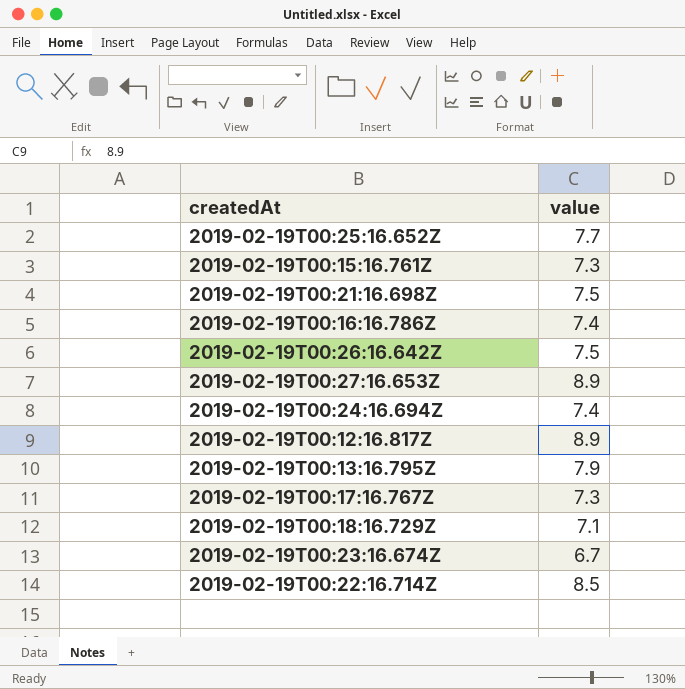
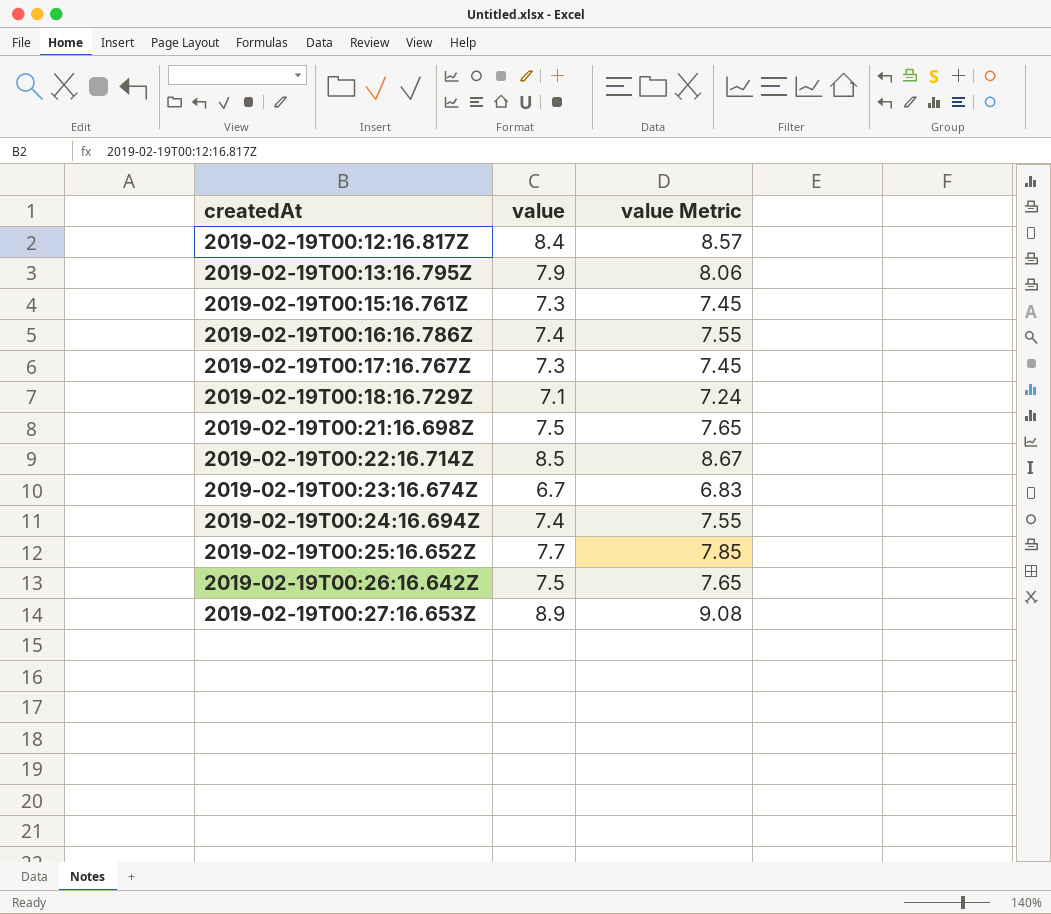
row order: none -> createdAt ascending
column value Metric | formula: none -> [value] * 1.02
2019-02-19T00:12:16.817Z | value: 8.9 -> 8.4

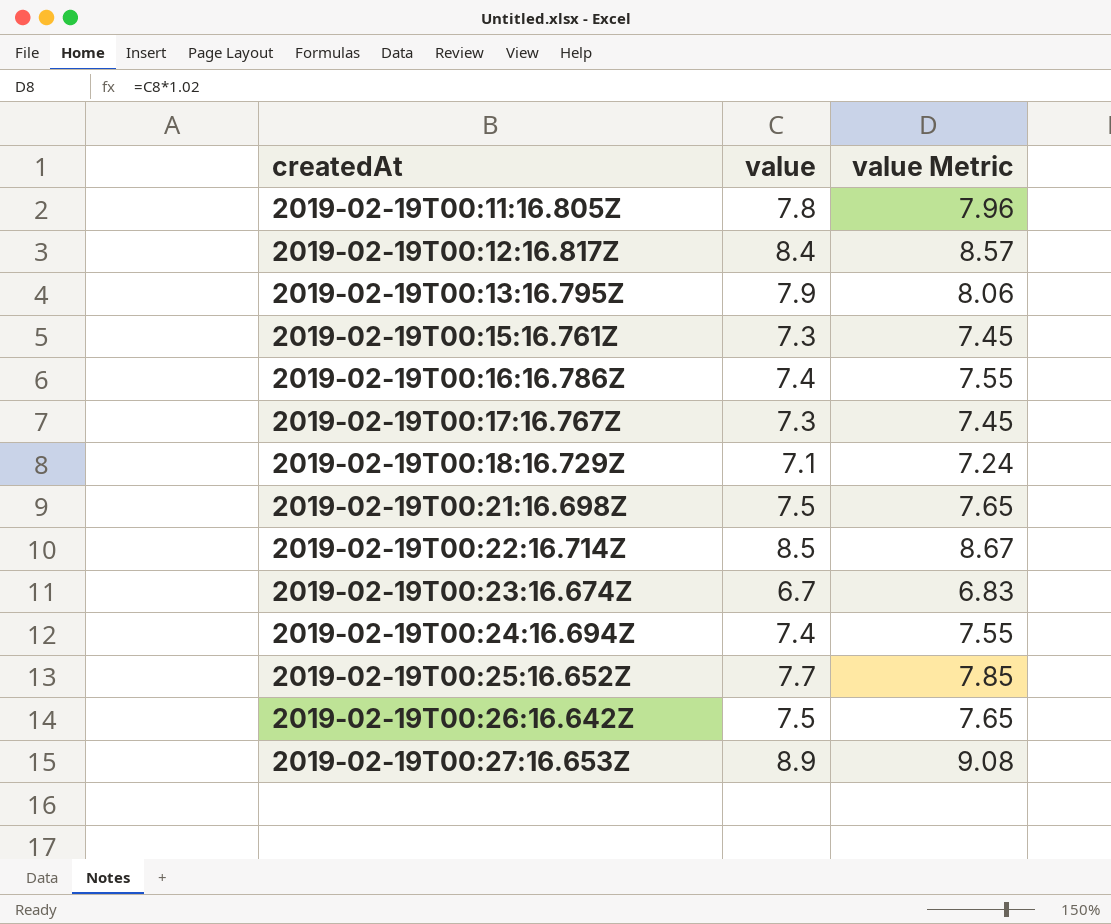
row 2019-02-19T00:11:16.805Z: none -> 7.8 | 7.96

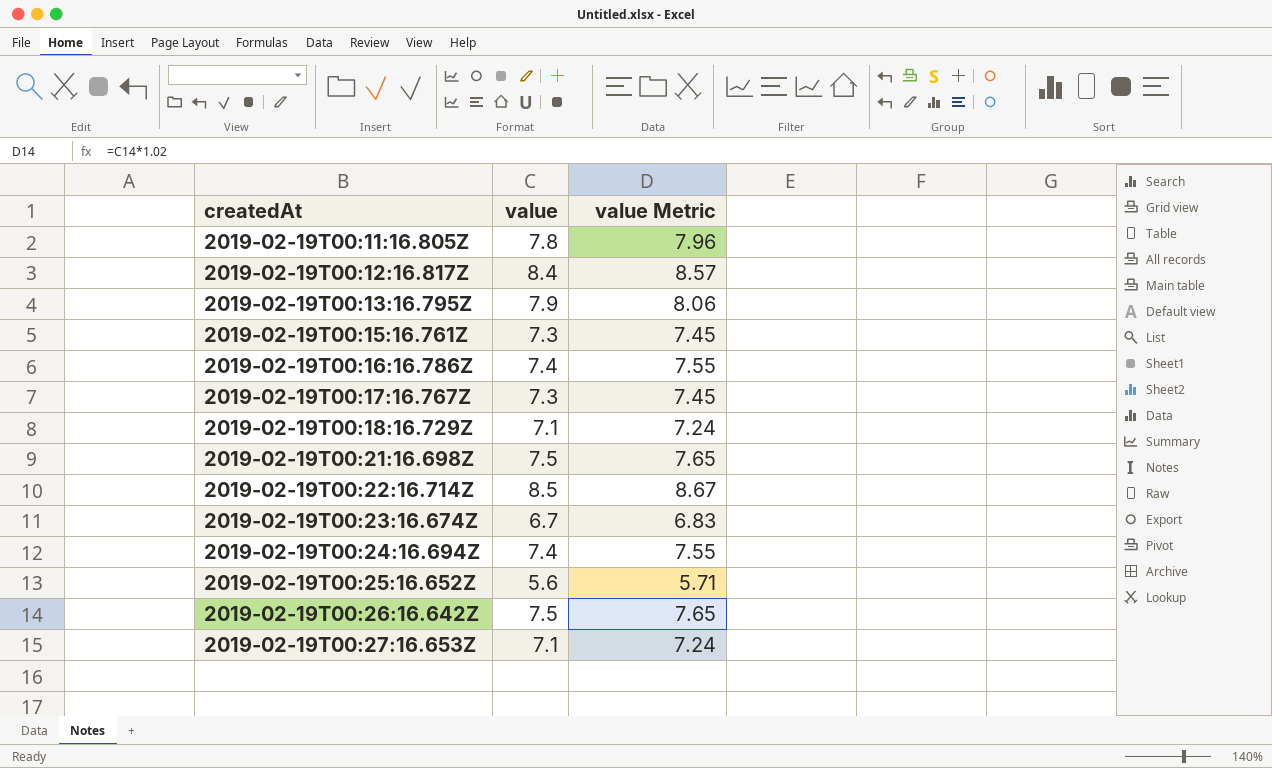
2019-02-19T00:25:16.652Z | value: 7.7 -> 5.6
2019-02-19T00:25:16.652Z | value Metric: 7.85 -> 5.71
2019-02-19T00:27:16.653Z | value: 8.9 -> 7.1
2019-02-19T00:27:16.653Z | value Metric: 9.08 -> 7.24

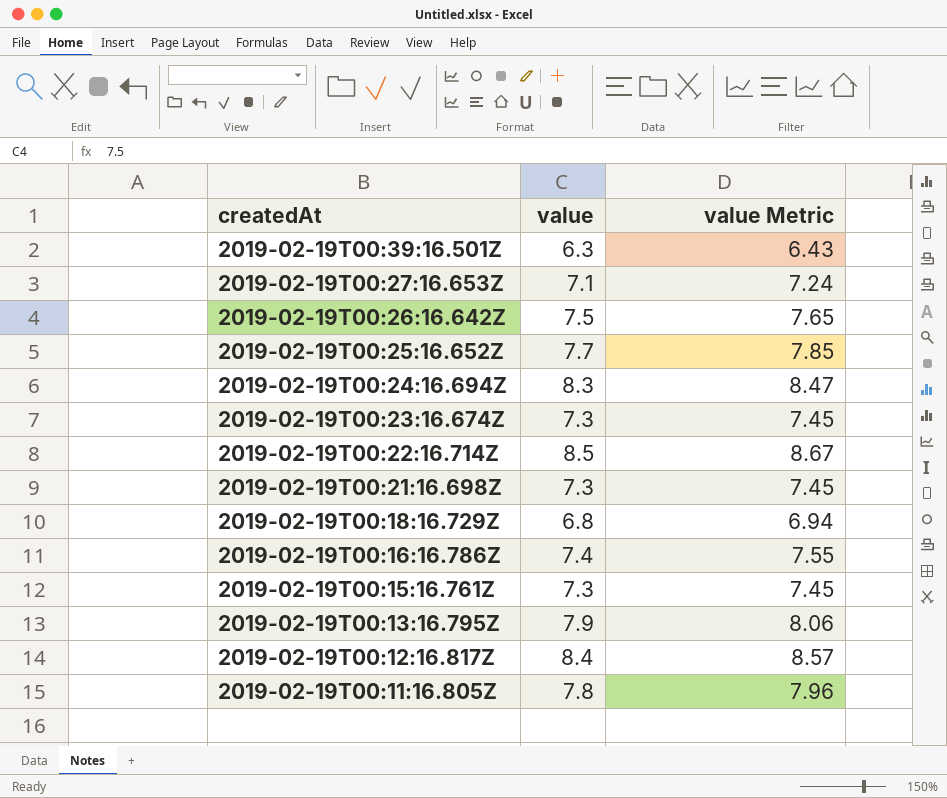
row order: createdAt ascending -> createdAt descending
row 2019-02-19T00:17:16.767Z: 7.3 | 7.45 -> none
row 2019-02-19T00:39:16.501Z: none -> 6.3 | 6.43
2019-02-19T00:25:16.652Z | value: 5.6 -> 7.7
2019-02-19T00:25:16.652Z | value Metric: 5.71 -> 7.85
2019-02-19T00:24:16.694Z | value: 7.4 -> 8.3
2019-02-19T00:24:16.694Z | value Metric: 7.55 -> 8.47
2019-02-19T00:23:16.674Z | value: 6.7 -> 7.3
2019-02-19T00:23:16.674Z | value Metric: 6.83 -> 7.45
2019-02-19T00:21:16.698Z | value: 7.5 -> 7.3
2019-02-19T00:21:16.698Z | value Metric: 7.65 -> 7.45
2019-02-19T00:18:16.729Z | value: 7.1 -> 6.8
2019-02-19T00:18:16.729Z | value Metric: 7.24 -> 6.94

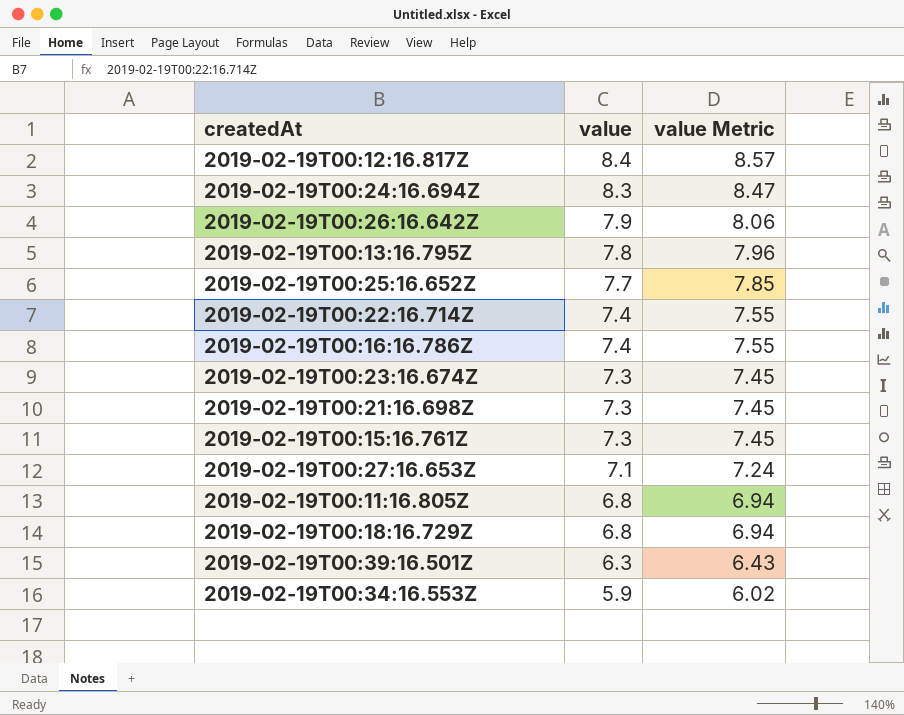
row order: createdAt descending -> value descending
2019-02-19T00:26:16.642Z | value: 7.5 -> 7.9
2019-02-19T00:26:16.642Z | value Metric: 7.65 -> 8.06
2019-02-19T00:13:16.795Z | value: 7.9 -> 7.8
2019-02-19T00:13:16.795Z | value Metric: 8.06 -> 7.96
2019-02-19T00:22:16.714Z | value: 8.5 -> 7.4
2019-02-19T00:22:16.714Z | value Metric: 8.67 -> 7.55
2019-02-19T00:11:16.805Z | value: 7.8 -> 6.8
2019-02-19T00:11:16.805Z | value Metric: 7.96 -> 6.94
row 2019-02-19T00:34:16.553Z: none -> 5.9 | 6.02

